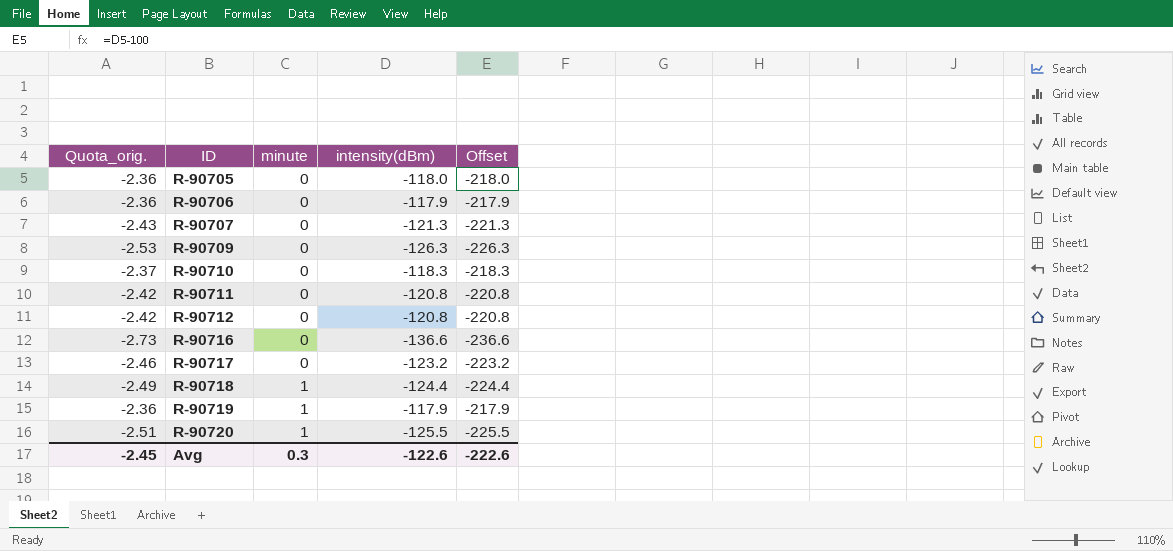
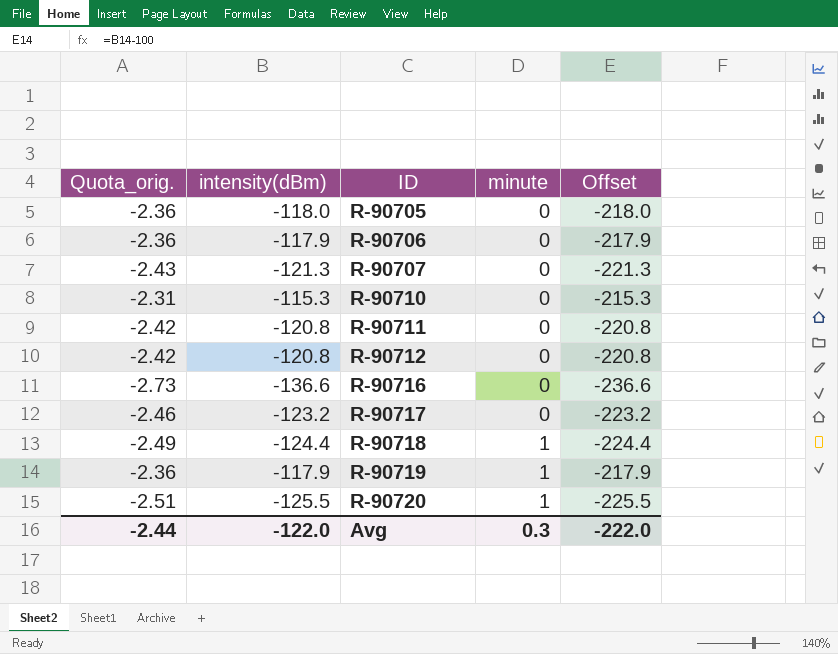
column intensity(dBm) | position: 4 -> 2
row R-90709: -2.53 | 0 | -126.3 | -226.3 -> none
R-90710 | Quota_orig.: -2.37 -> -2.31
R-90710 | intensity(dBm): -118.3 -> -115.3
R-90710 | Offset: -218.3 -> -215.3
Avg | Quota_orig.: -2.45 -> -2.44
Avg | intensity(dBm): -122.6 -> -122.0
Avg | Offset: -222.6 -> -222.0

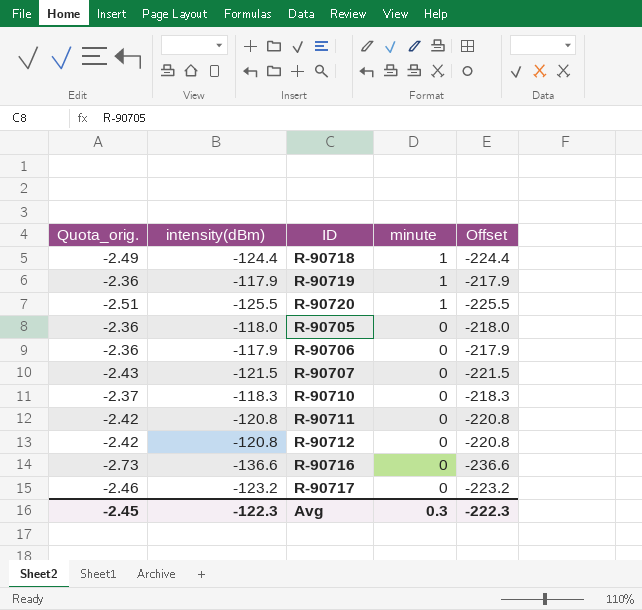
row order: ID ascending -> minute descending
R-90707 | intensity(dBm): -121.3 -> -121.5
R-90707 | Offset: -221.3 -> -221.5
R-90710 | Quota_orig.: -2.31 -> -2.37
R-90710 | intensity(dBm): -115.3 -> -118.3
R-90710 | Offset: -215.3 -> -218.3
Avg | Quota_orig.: -2.44 -> -2.45
Avg | intensity(dBm): -122.0 -> -122.3
Avg | Offset: -222.0 -> -222.3

